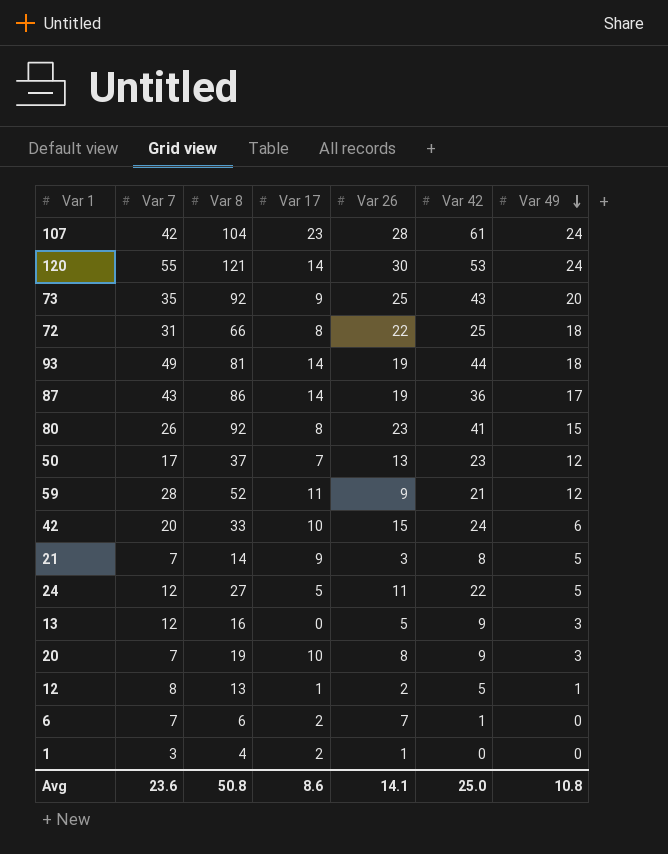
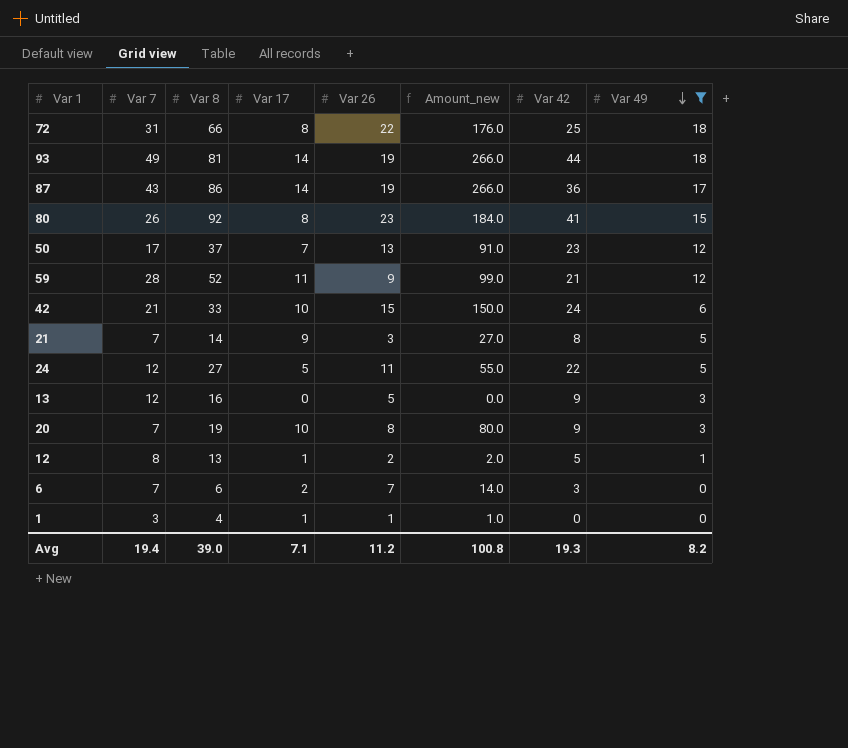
filter: none -> Var 49 <= 18
column Amount_new | formula: none -> [Var 17] * [Var 26]
42 | Var 7: 20 -> 21
6 | Var 42: 1 -> 3
1 | Var 17: 2 -> 1
Avg | Var 7: 23.6 -> 19.4
Avg | Var 8: 50.8 -> 39.0
Avg | Var 17: 8.6 -> 7.1
Avg | Var 26: 14.1 -> 11.2
Avg | Var 42: 25.0 -> 19.3
Avg | Var 49: 10.8 -> 8.2

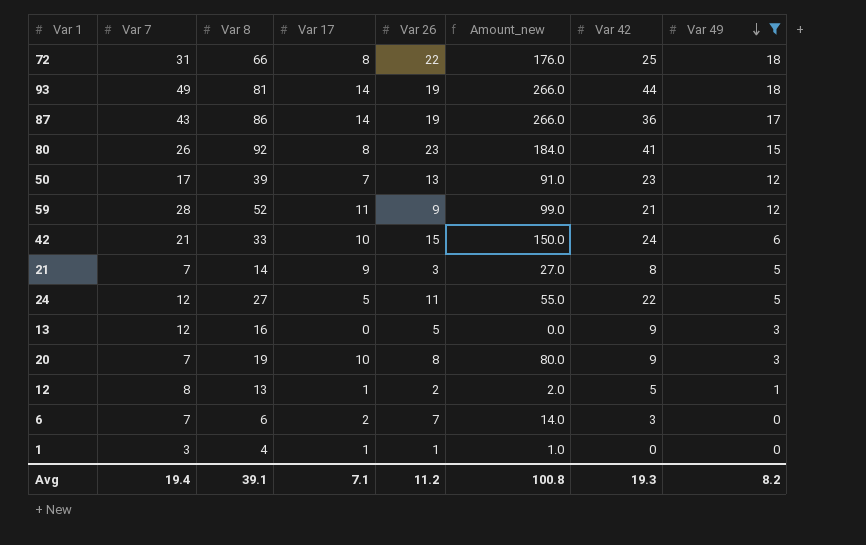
50 | Var 8: 37 -> 39
Avg | Var 8: 39.0 -> 39.1

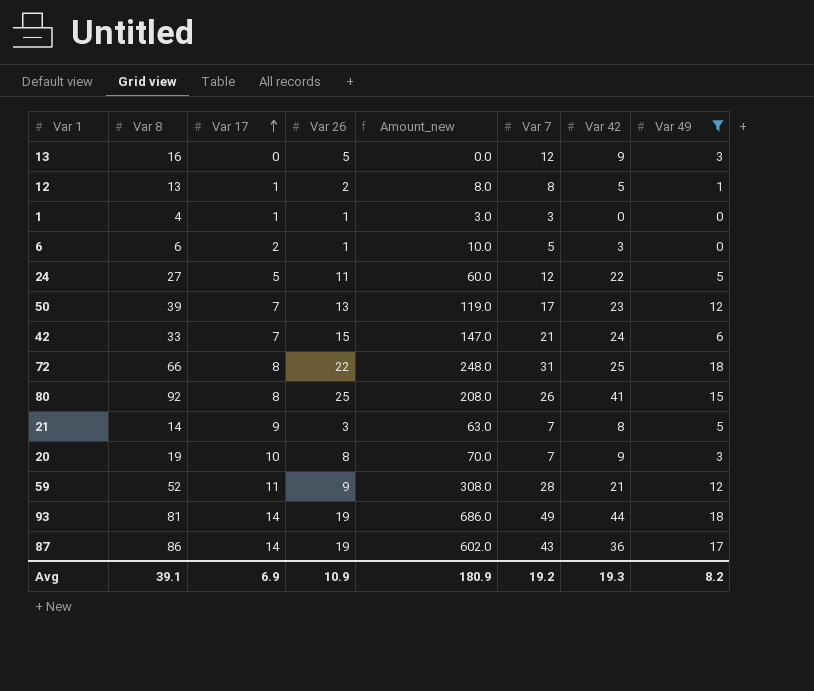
row order: Var 49 descending -> Var 17 ascending
column Amount_new | formula: [Var 17] * [Var 26] -> [Var 17] * [Var 7]
column Var 7 | position: 2 -> 6
6 | Var 26: 7 -> 1
6 | Var 7: 7 -> 5
42 | Var 17: 10 -> 7
80 | Var 26: 23 -> 25
Avg | Var 17: 7.1 -> 6.9
Avg | Var 26: 11.2 -> 10.9
Avg | Amount_new: 100.8 -> 180.9
Avg | Var 7: 19.4 -> 19.2

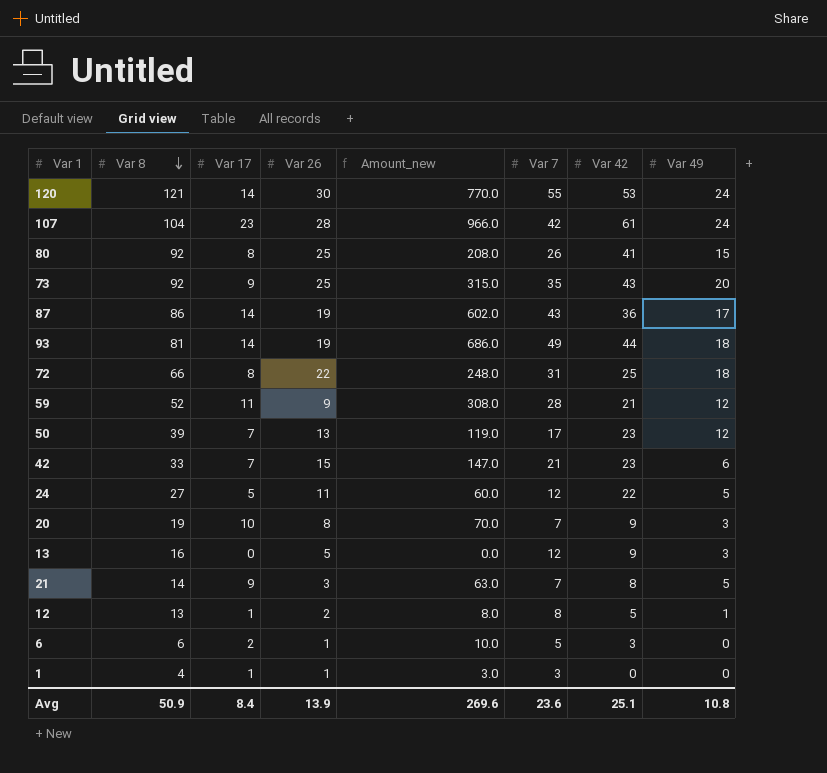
filter: Var 49 <= 18 -> none
row order: Var 17 ascending -> Var 8 descending
42 | Var 42: 24 -> 23
Avg | Var 8: 39.1 -> 50.9
Avg | Var 17: 6.9 -> 8.4
Avg | Var 26: 10.9 -> 13.9
Avg | Amount_new: 180.9 -> 269.6
Avg | Var 7: 19.2 -> 23.6
Avg | Var 42: 19.3 -> 25.1
Avg | Var 49: 8.2 -> 10.8

